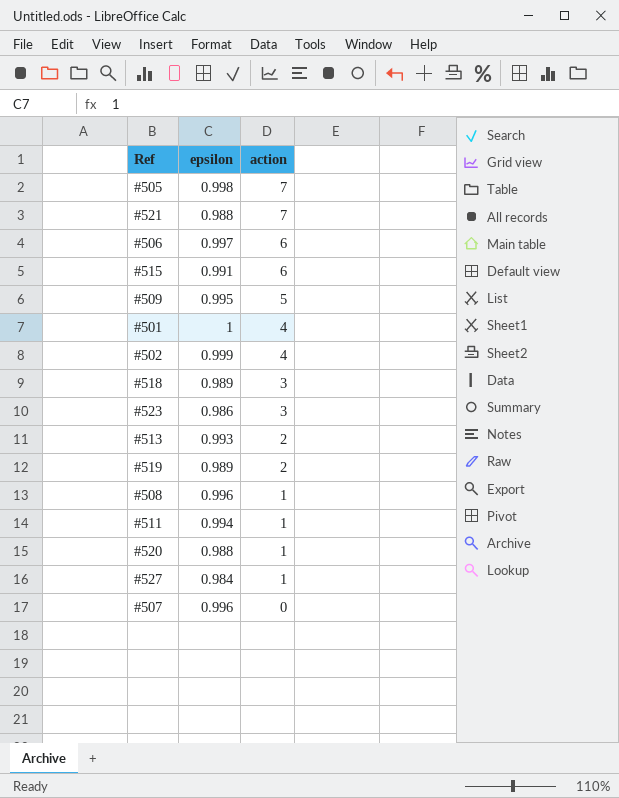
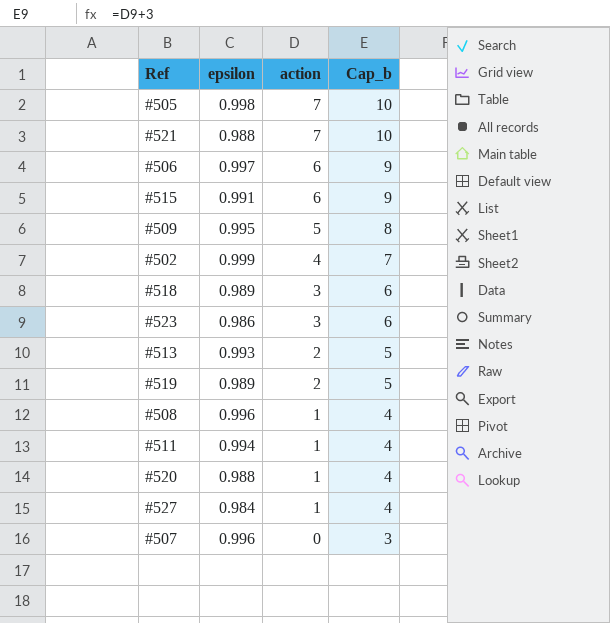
column Cap_b | formula: none -> [action] + 3
row #501: 1 | 4 -> none

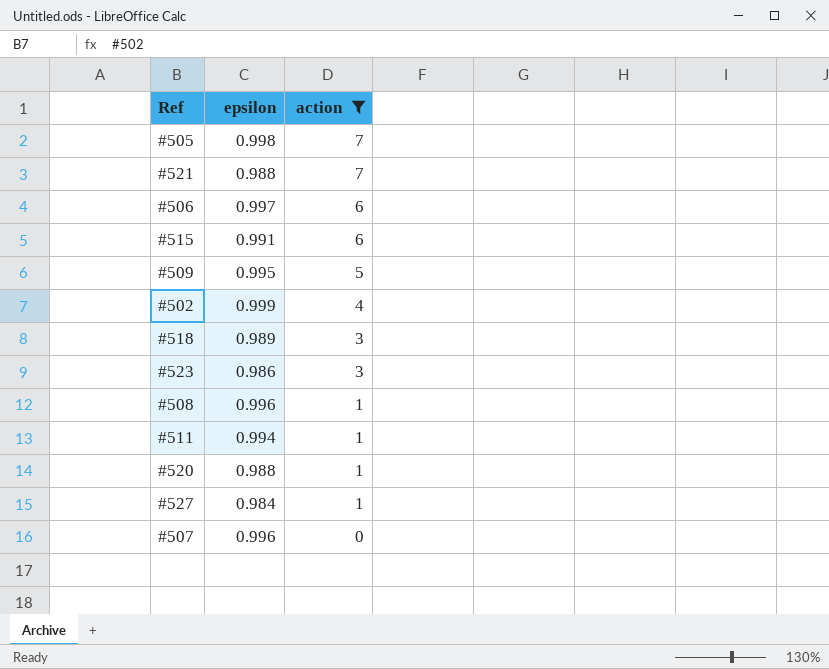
filter: none -> action != 2
column Cap_b | formula: [action] + 3 -> none

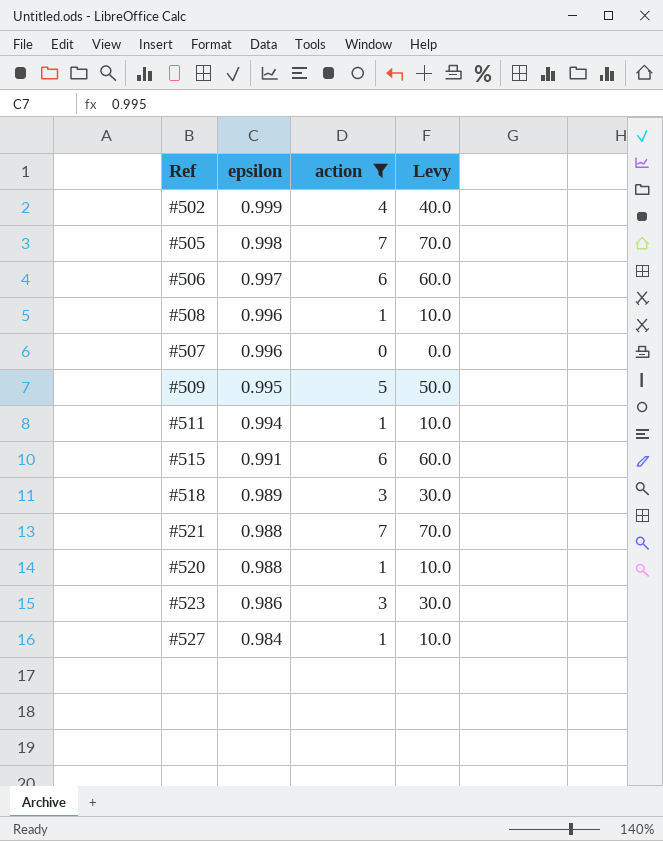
row order: action descending -> epsilon descending
column Levy | formula: none -> [action] * 10

